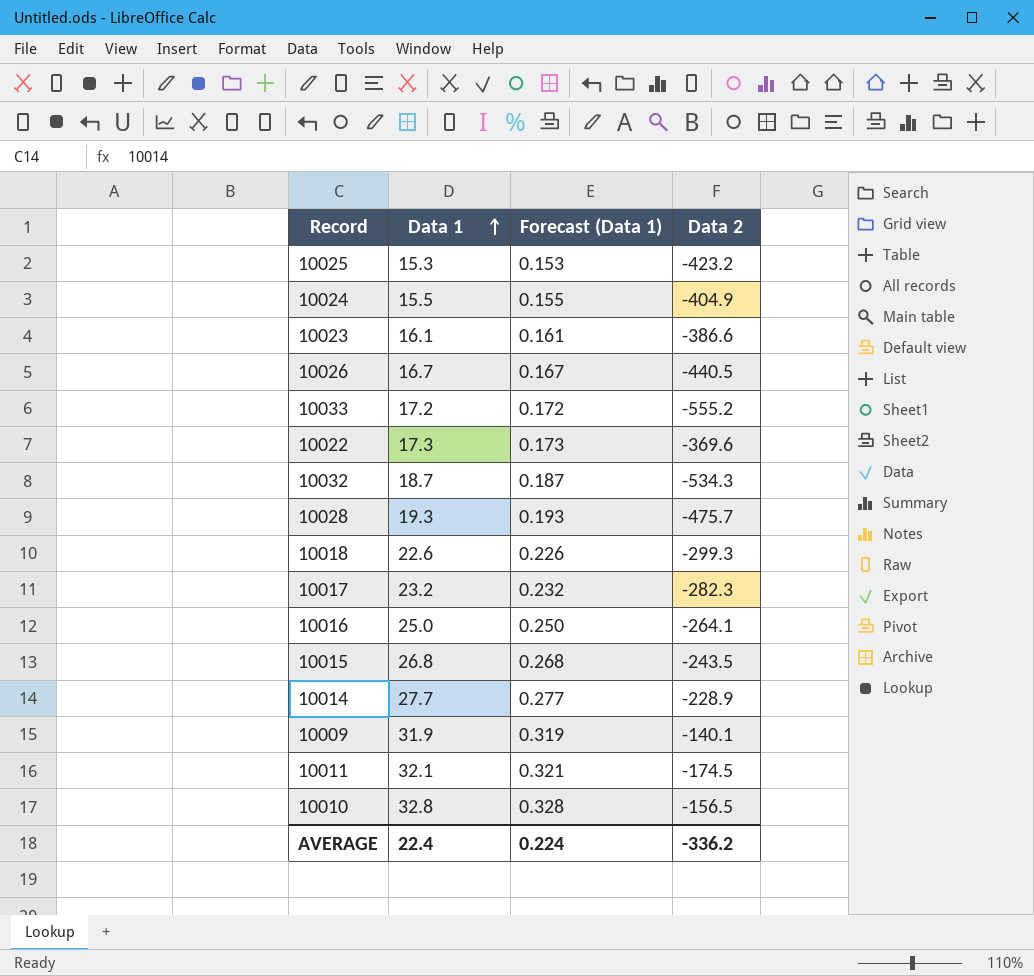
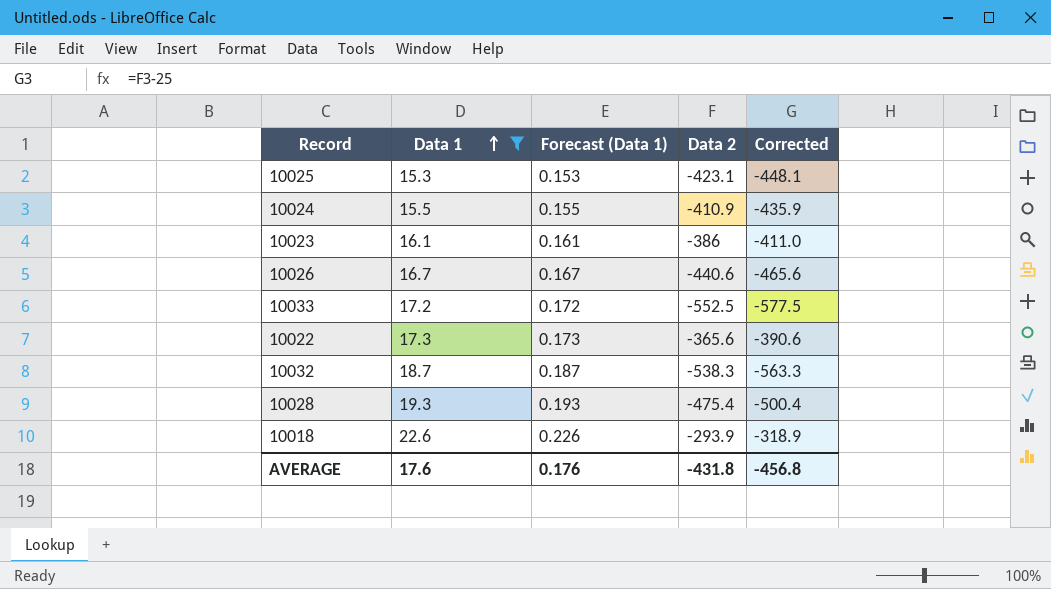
filter: none -> Data 1 <= 22.6
column Corrected | formula: none -> [Data 2] - 25
10025 | Data 2: -423.2 -> -423.1
10024 | Data 2: -404.9 -> -410.9
10023 | Data 2: -386.6 -> -386
10026 | Data 2: -440.5 -> -440.6
10033 | Data 2: -555.2 -> -552.5
10022 | Data 2: -369.6 -> -365.6
10032 | Data 2: -534.3 -> -538.3
10028 | Data 2: -475.7 -> -475.4
10018 | Data 2: -299.3 -> -293.9
AVERAGE | Data 1: 22.4 -> 17.6
AVERAGE | Forecast (Data 1): 0.224 -> 0.176
AVERAGE | Data 2: -336.2 -> -431.8

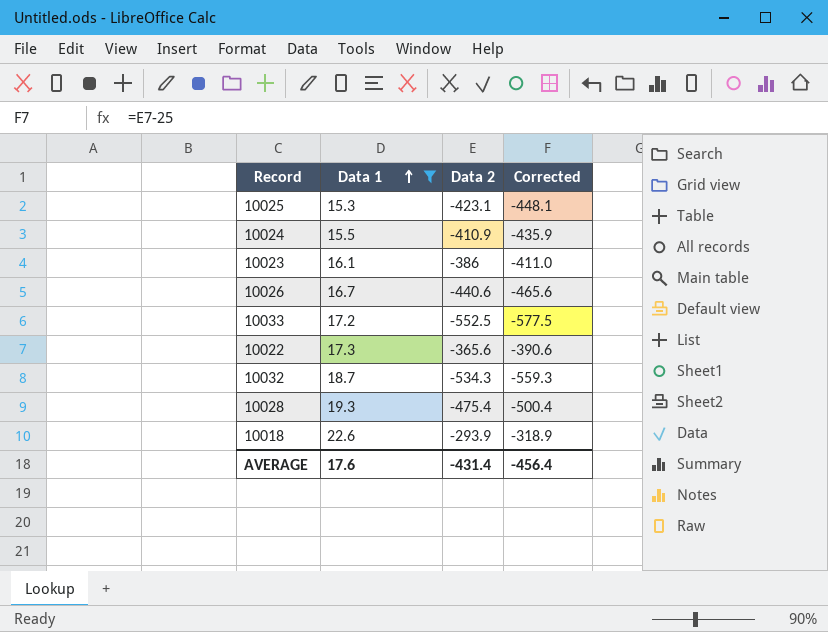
column Forecast (Data 1) | formula: [Data 1] * 0.01 -> none
10032 | Data 2: -538.3 -> -534.3
10032 | Corrected: -563.3 -> -559.3
AVERAGE | Data 2: -431.8 -> -431.4
AVERAGE | Corrected: -456.8 -> -456.4

